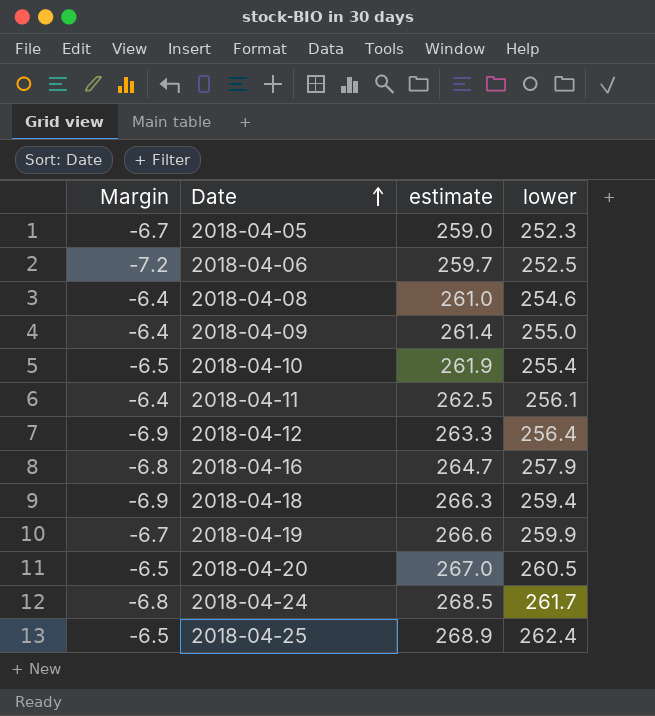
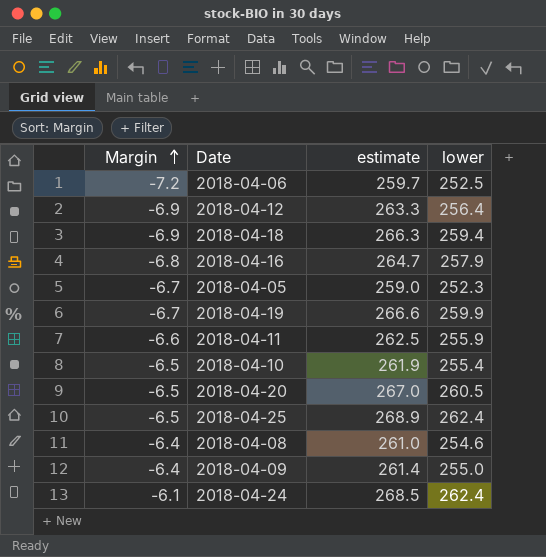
row order: Date ascending -> Margin ascending
2018-04-11 | Margin: -6.4 -> -6.6
2018-04-11 | lower: 256.1 -> 255.9
2018-04-24 | Margin: -6.8 -> -6.1
2018-04-24 | lower: 261.7 -> 262.4

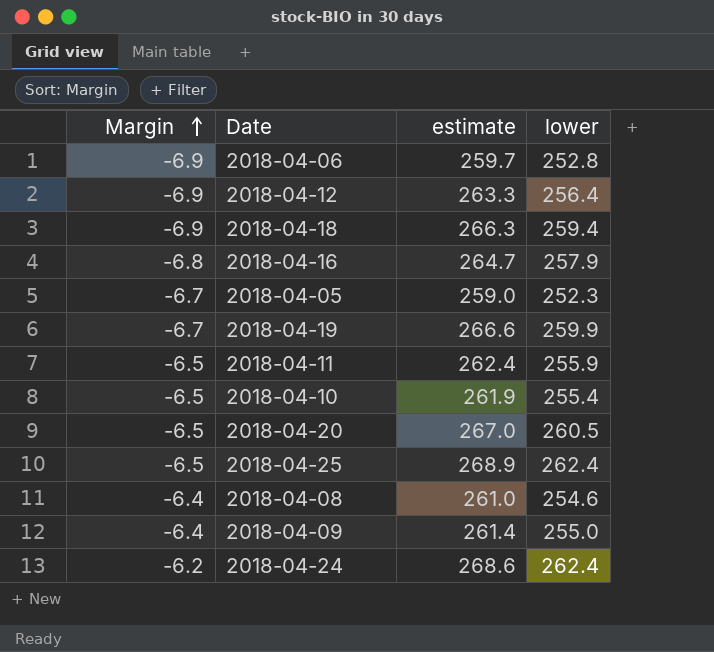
2018-04-06 | Margin: -7.2 -> -6.9
2018-04-06 | lower: 252.5 -> 252.8
2018-04-11 | Margin: -6.6 -> -6.5
2018-04-11 | estimate: 262.5 -> 262.4
2018-04-24 | Margin: -6.1 -> -6.2
2018-04-24 | estimate: 268.5 -> 268.6

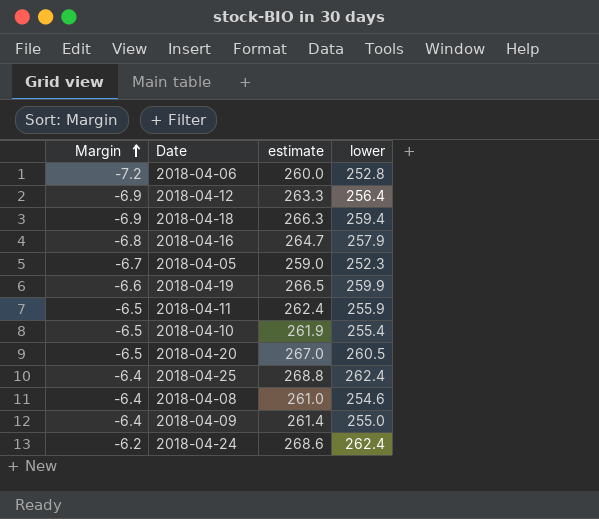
2018-04-06 | Margin: -6.9 -> -7.2
2018-04-06 | estimate: 259.7 -> 260.0
2018-04-19 | Margin: -6.7 -> -6.6
2018-04-19 | estimate: 266.6 -> 266.5
2018-04-25 | Margin: -6.5 -> -6.4
2018-04-25 | estimate: 268.9 -> 268.8

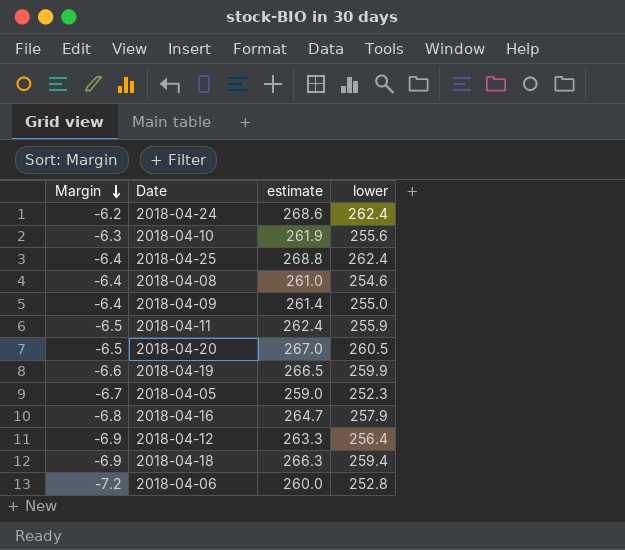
row order: Margin ascending -> Margin descending
2018-04-10 | Margin: -6.5 -> -6.3
2018-04-10 | lower: 255.4 -> 255.6

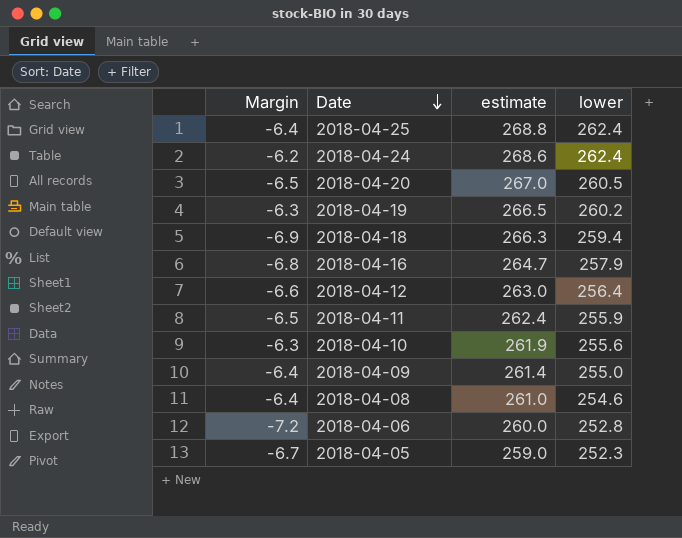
row order: Margin descending -> Date descending
2018-04-19 | Margin: -6.6 -> -6.3
2018-04-19 | lower: 259.9 -> 260.2
2018-04-12 | Margin: -6.9 -> -6.6
2018-04-12 | estimate: 263.3 -> 263.0

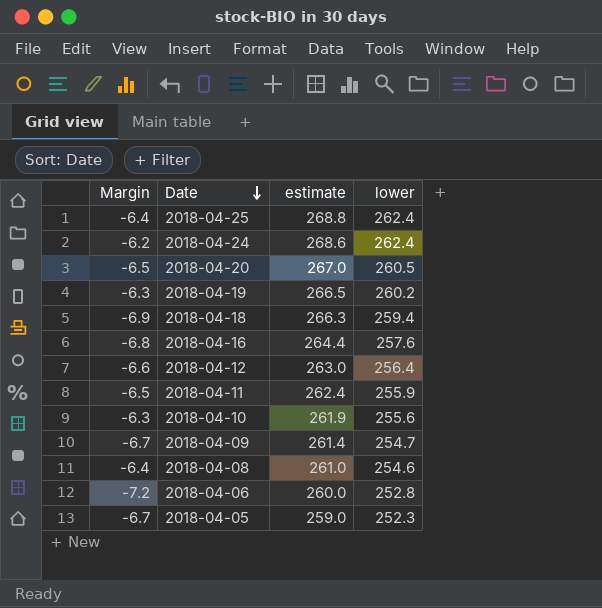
2018-04-16 | estimate: 264.7 -> 264.4
2018-04-16 | lower: 257.9 -> 257.6
2018-04-09 | Margin: -6.4 -> -6.7
2018-04-09 | lower: 255.0 -> 254.7

